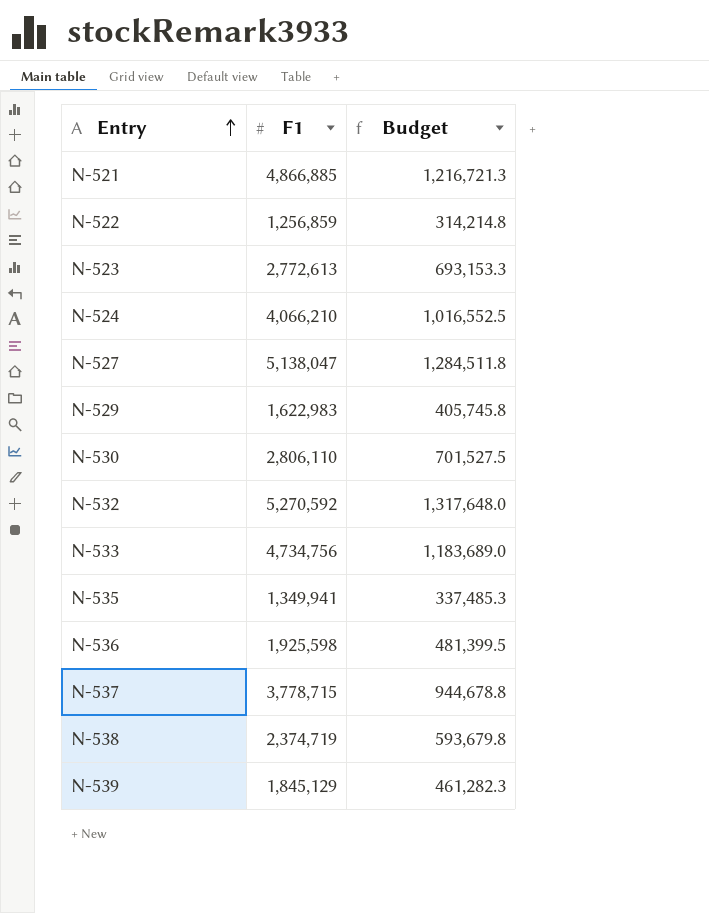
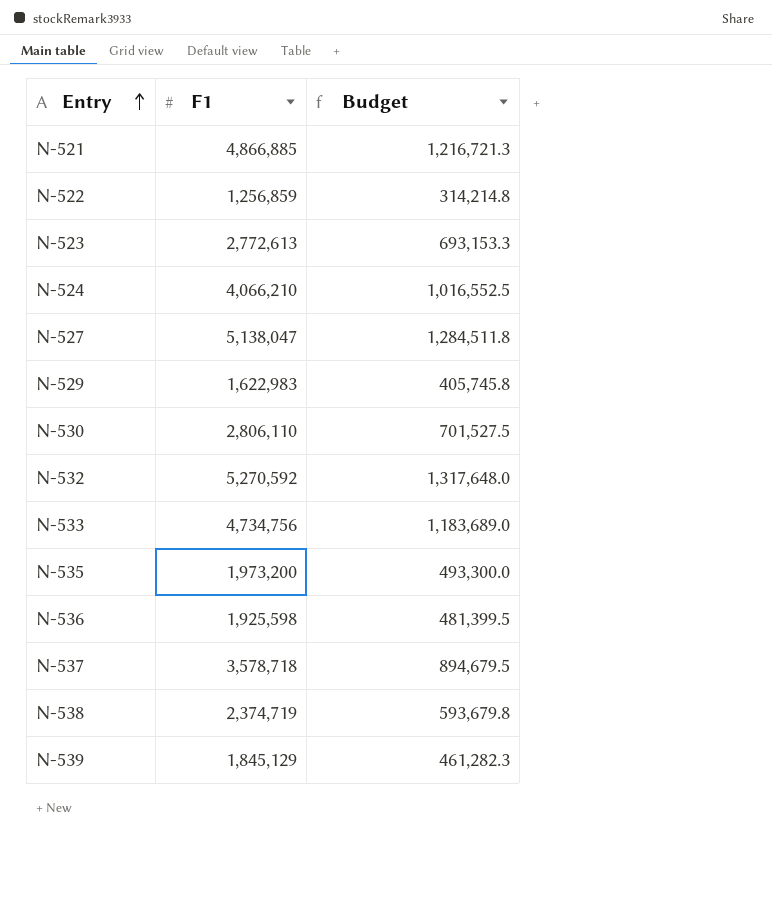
N-535 | F1: 1,349,941 -> 1,973,200
N-535 | Budget: 337,485.3 -> 493,300.0
N-537 | F1: 3,778,715 -> 3,578,718
N-537 | Budget: 944,678.8 -> 894,679.5

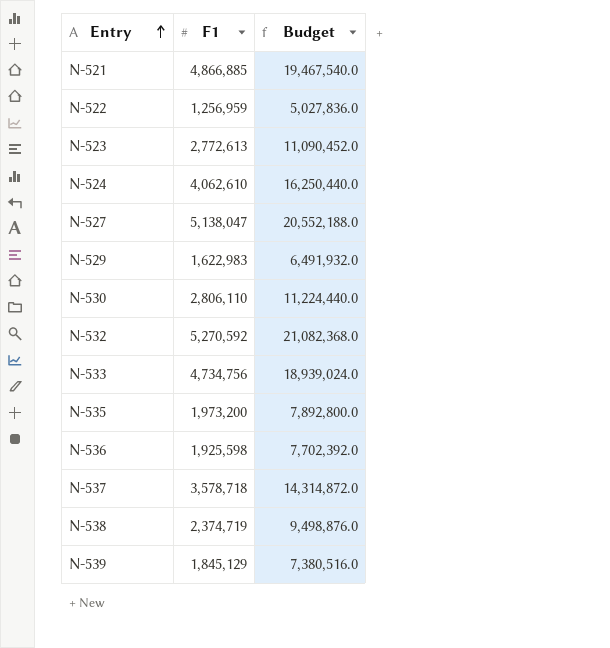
column Budget | formula: [F1] * 0.25 -> [F1] * 4
N-522 | F1: 1,256,859 -> 1,256,959
N-524 | F1: 4,066,210 -> 4,062,610

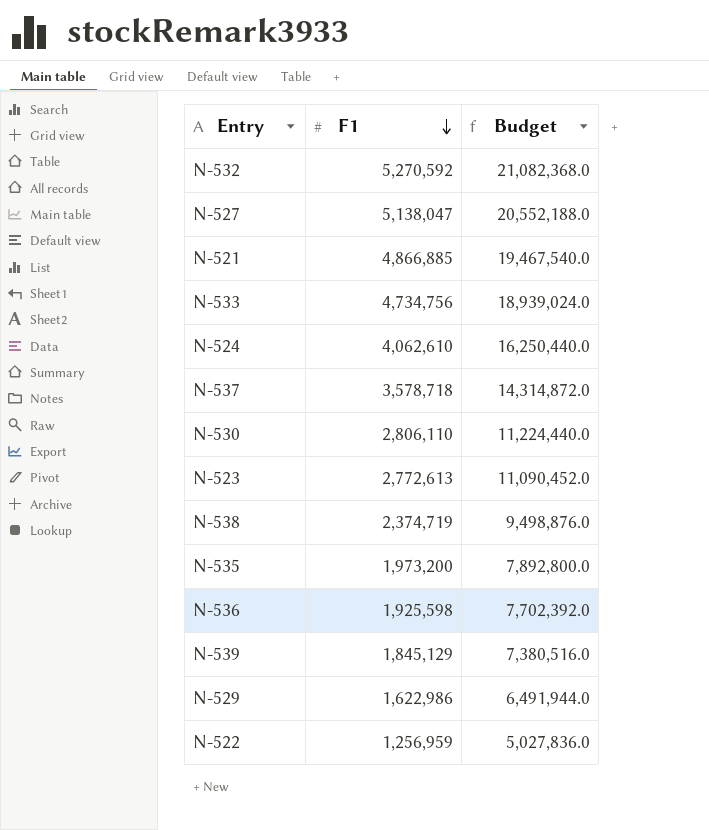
row order: Entry ascending -> F1 descending
N-529 | F1: 1,622,983 -> 1,622,986
N-529 | Budget: 6,491,932.0 -> 6,491,944.0

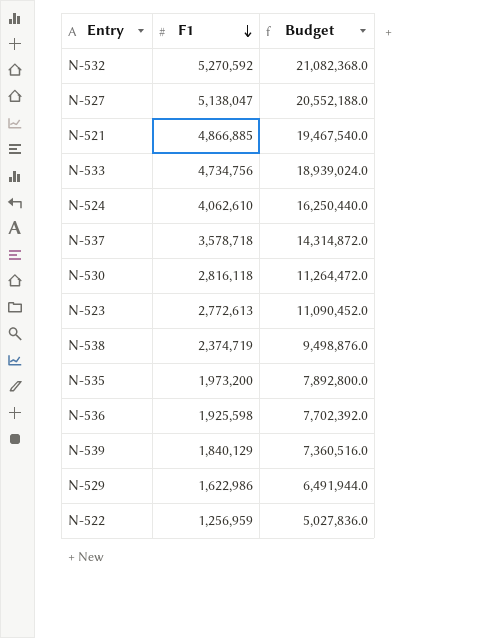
N-530 | F1: 2,806,110 -> 2,816,118
N-530 | Budget: 11,224,440.0 -> 11,264,472.0
N-539 | F1: 1,845,129 -> 1,840,129
N-539 | Budget: 7,380,516.0 -> 7,360,516.0

